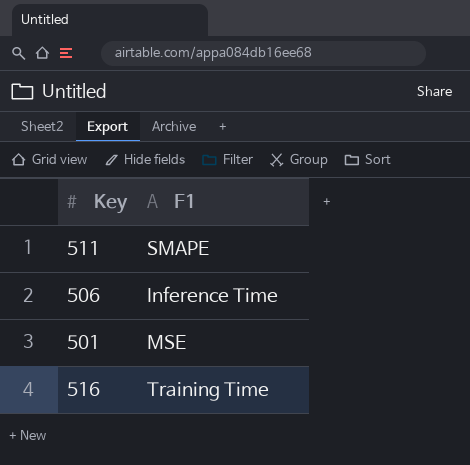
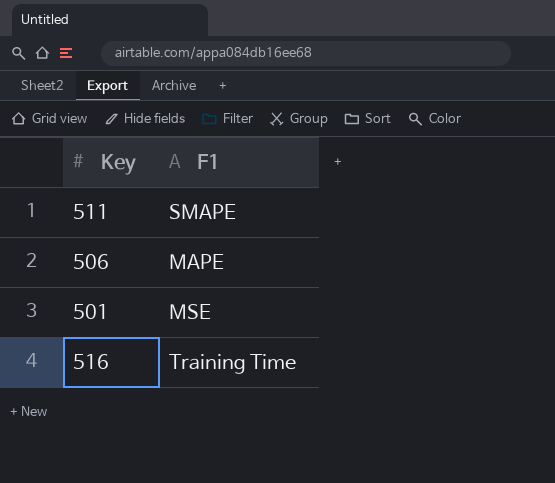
506 | F1: Inference Time -> MAPE

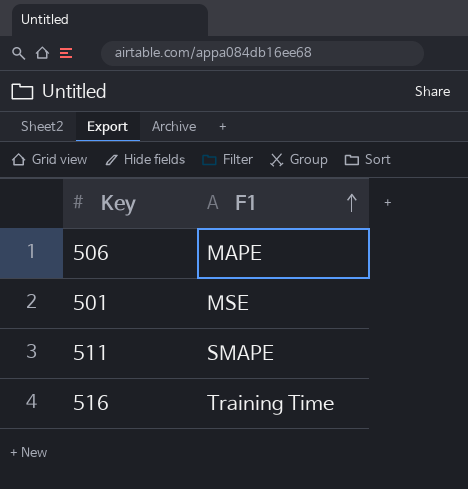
row order: none -> F1 ascending

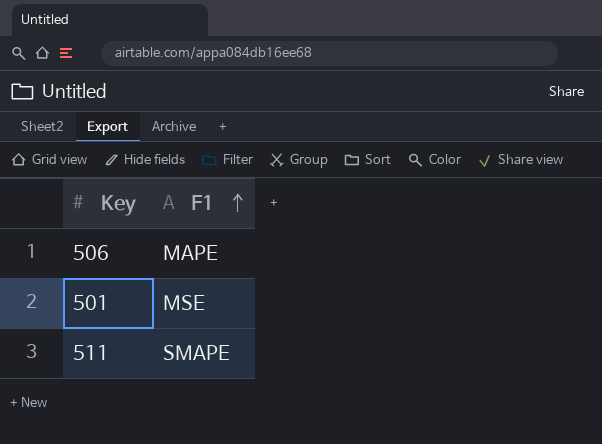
row 516: Training Time -> none

